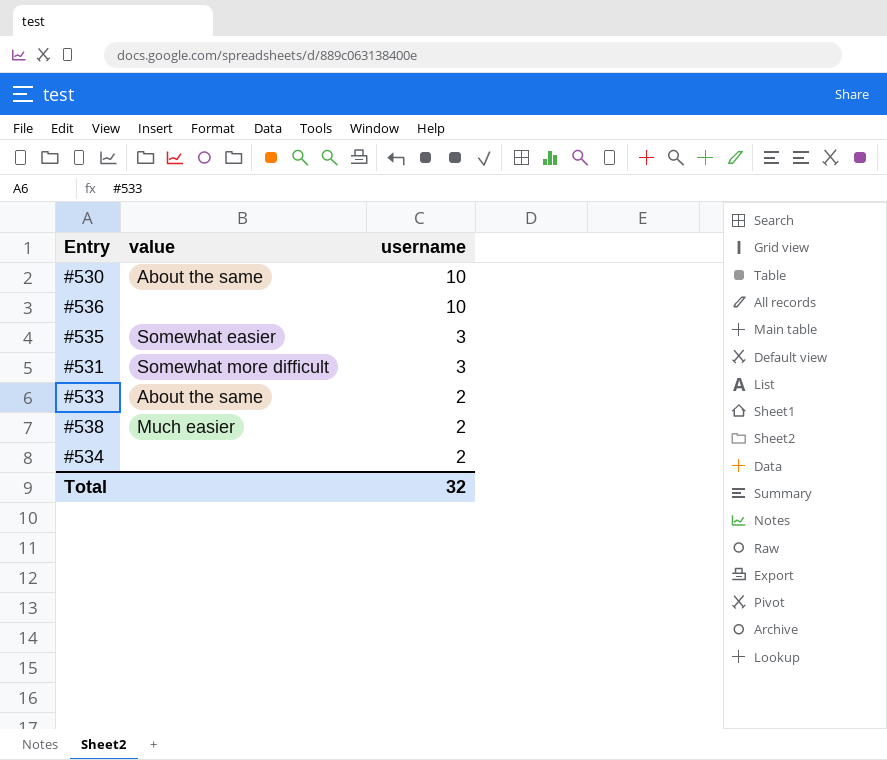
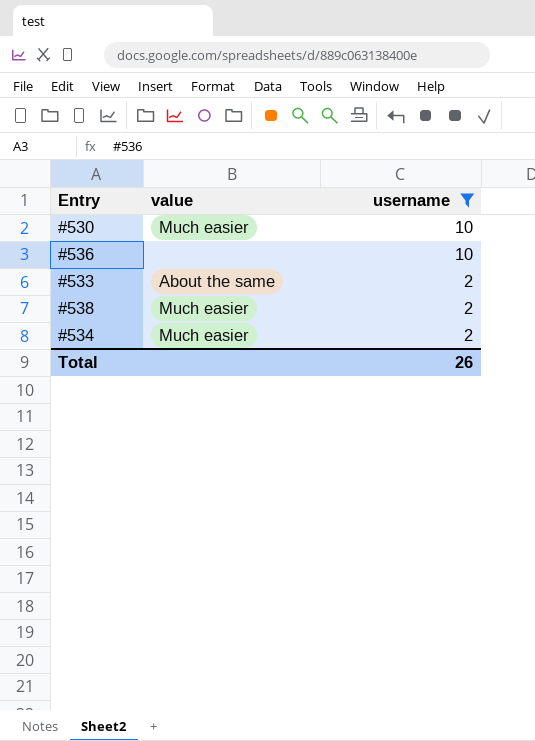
filter: none -> username != 3
#530 | value: About the same -> Much easier
#534 | value: none -> Much easier
Total | username: 32 -> 26

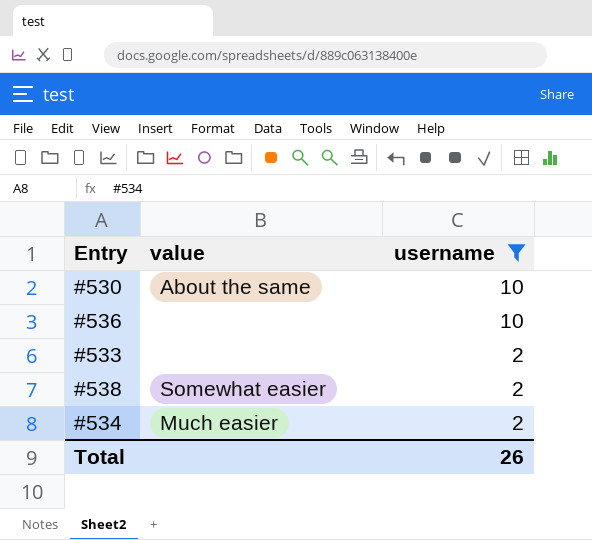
#530 | value: Much easier -> About the same
#533 | value: About the same -> none
#538 | value: Much easier -> Somewhat easier

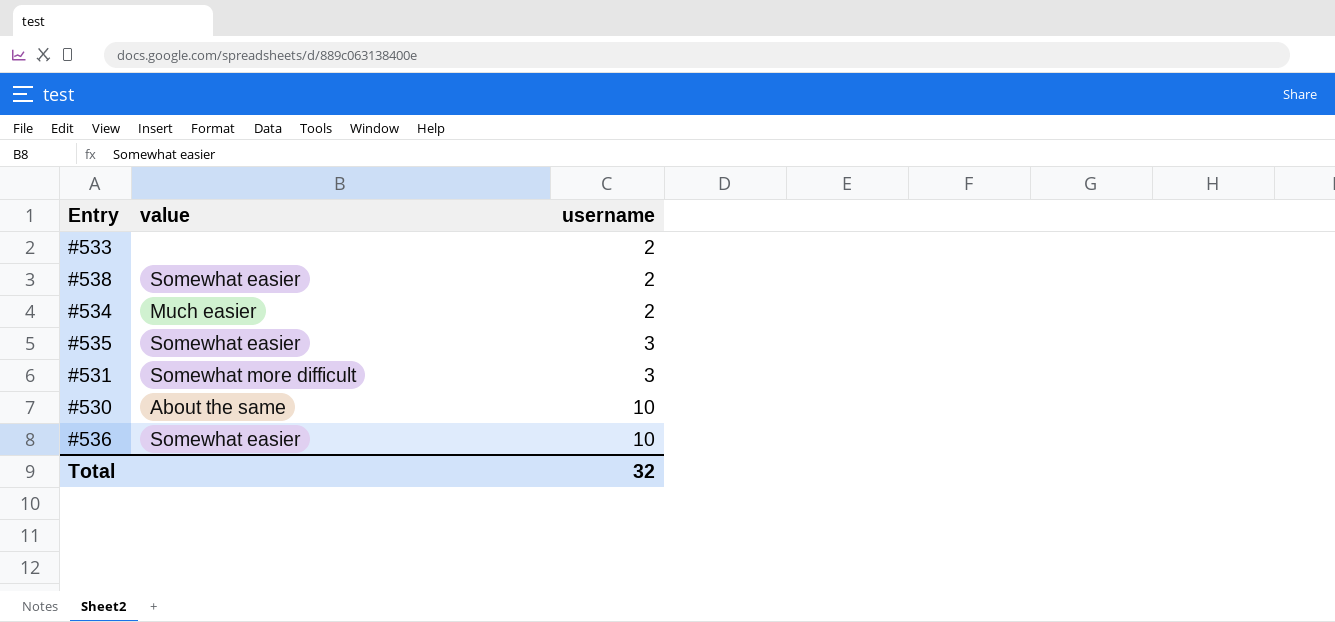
filter: username != 3 -> none
row order: username descending -> username ascending
#536 | value: none -> Somewhat easier
Total | username: 26 -> 32

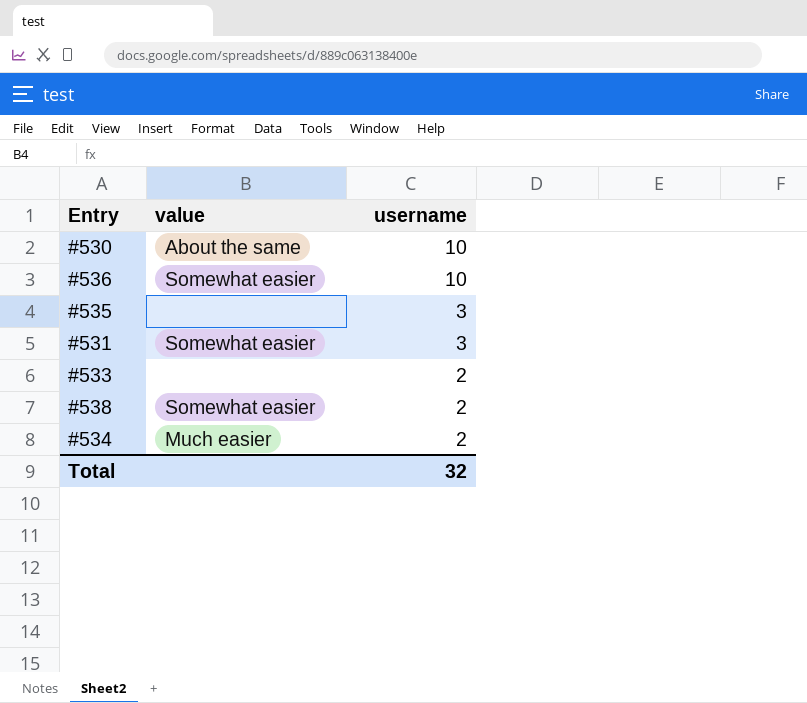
row order: username ascending -> username descending
#535 | value: Somewhat easier -> none
#531 | value: Somewhat more difficult -> Somewhat easier

